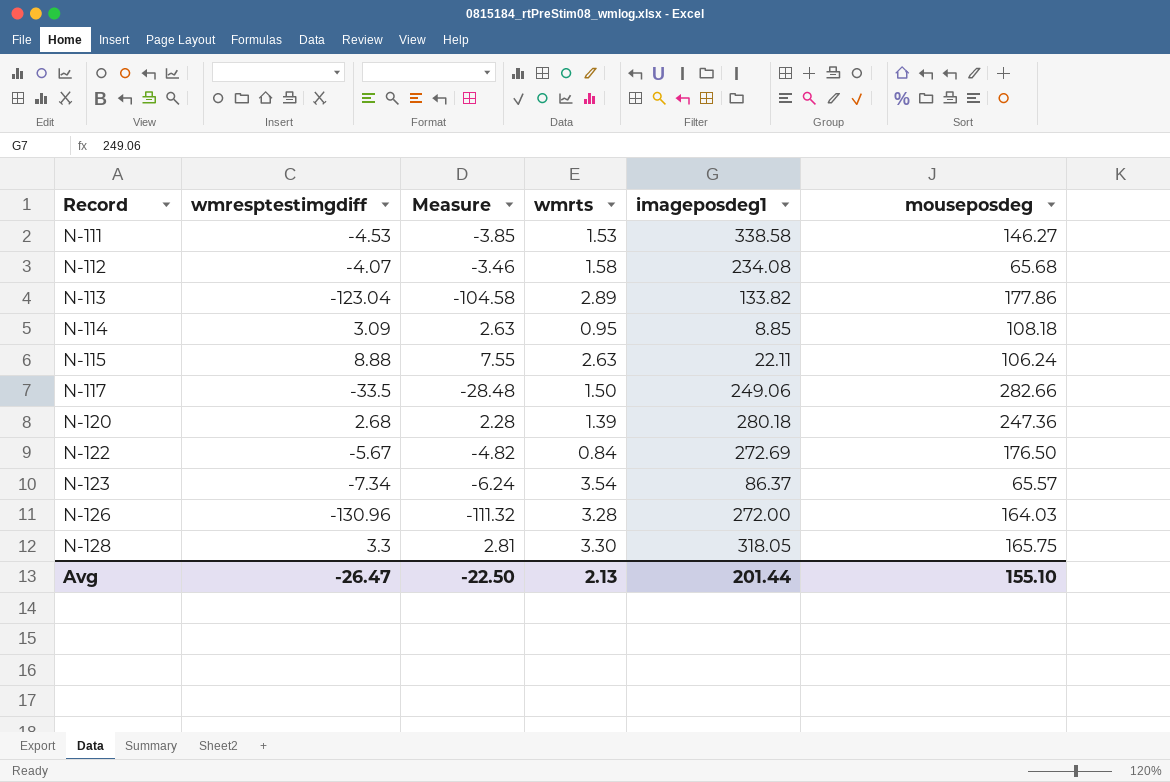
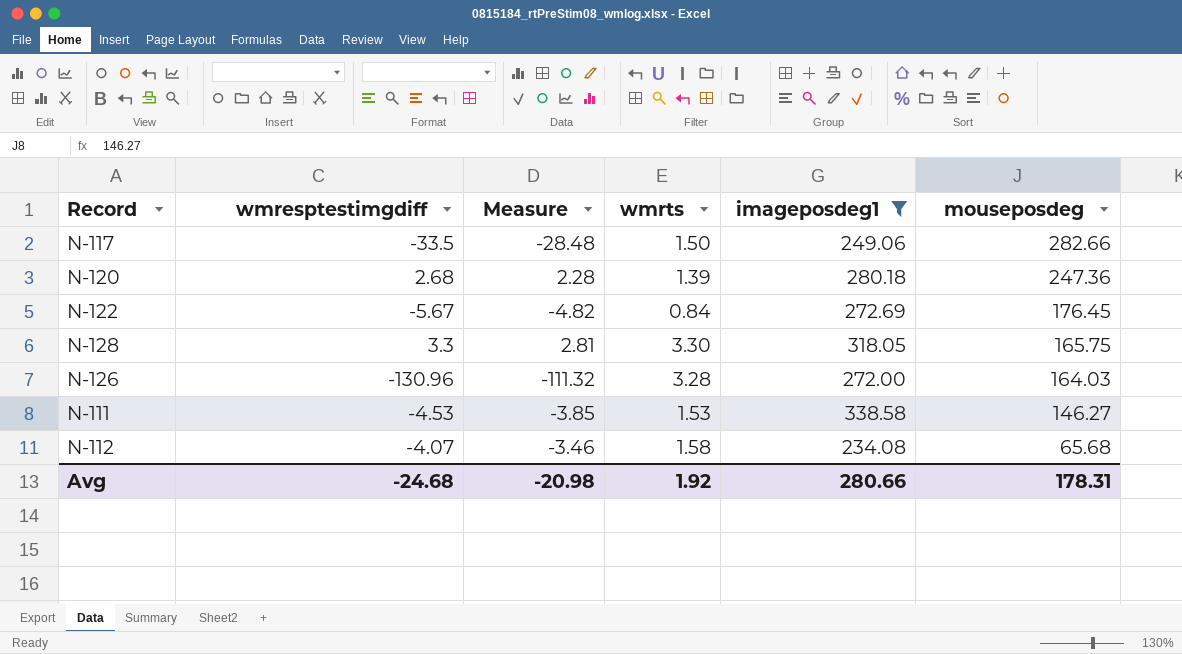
filter: none -> imageposdeg1 >= 234.08
row order: Record ascending -> mouseposdeg descending
N-122 | mouseposdeg: 176.50 -> 176.45
Avg | wmresptestimgdiff: -26.47 -> -24.68
Avg | Measure: -22.50 -> -20.98
Avg | wmrts: 2.13 -> 1.92
Avg | imageposdeg1: 201.44 -> 280.66
Avg | mouseposdeg: 155.10 -> 178.31

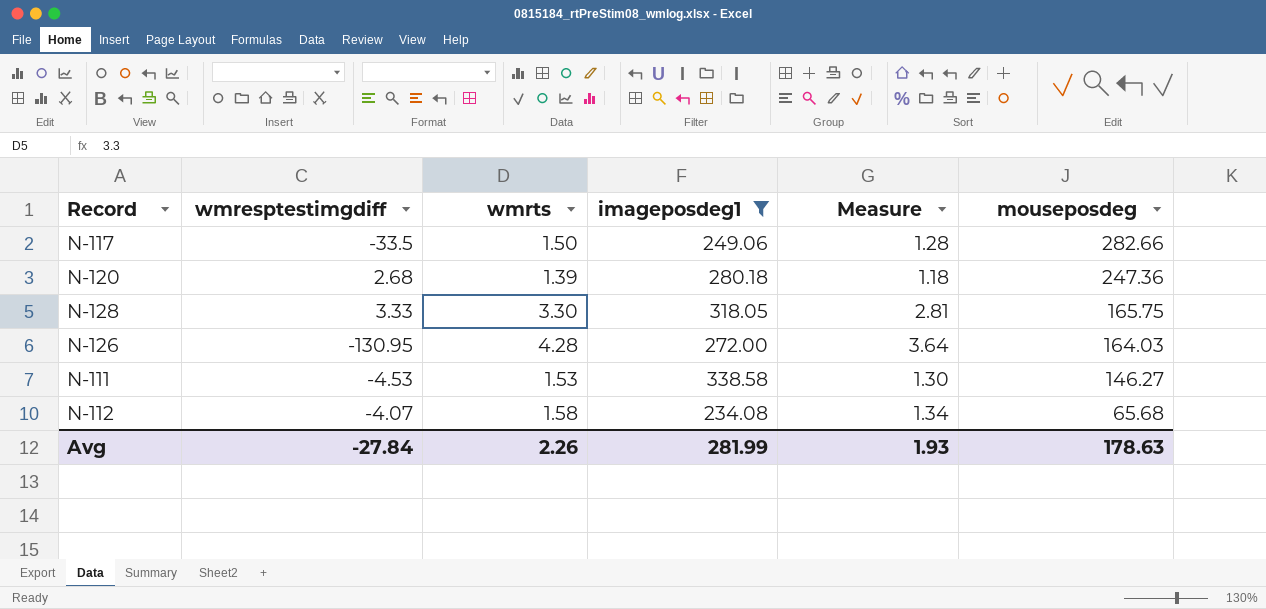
column Measure | formula: [wmresptestimgdiff] * 0.85 -> [wmrts] * 0.85
column Measure | position: 3 -> 5
row N-122: -5.67 | -4.82 | 0.84 | 272.69 | 176.45 -> none
N-128 | wmresptestimgdiff: 3.3 -> 3.33
N-126 | wmresptestimgdiff: -130.96 -> -130.95
N-126 | wmrts: 3.28 -> 4.28
Avg | wmresptestimgdiff: -24.68 -> -27.84
Avg | wmrts: 1.92 -> 2.26
Avg | imageposdeg1: 280.66 -> 281.99
Avg | Measure: -20.98 -> 1.93
Avg | mouseposdeg: 178.31 -> 178.63

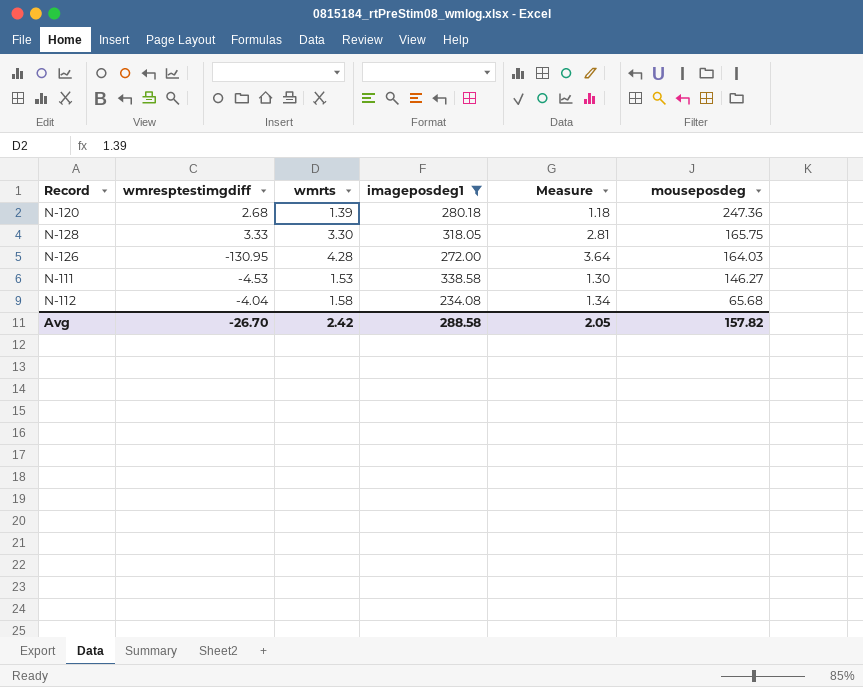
row N-117: -33.5 | 1.50 | 249.06 | 1.28 | 282.66 -> none
N-112 | wmresptestimgdiff: -4.07 -> -4.04
Avg | wmresptestimgdiff: -27.84 -> -26.70
Avg | wmrts: 2.26 -> 2.42
Avg | imageposdeg1: 281.99 -> 288.58
Avg | Measure: 1.93 -> 2.05
Avg | mouseposdeg: 178.63 -> 157.82

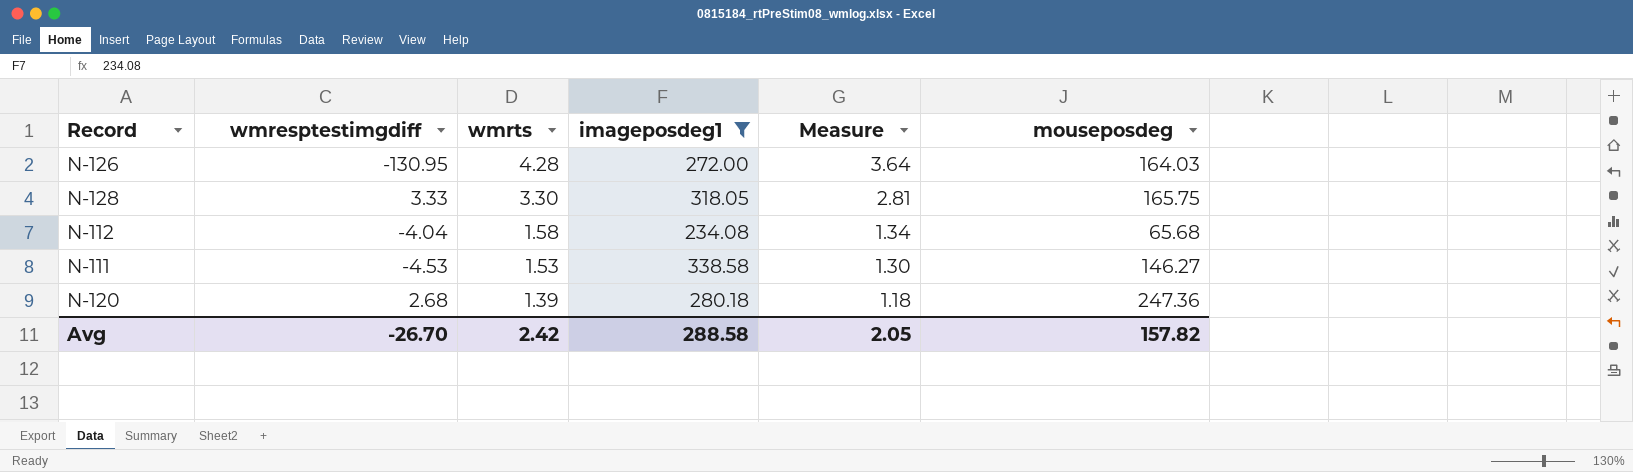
row order: mouseposdeg descending -> wmrts descending

